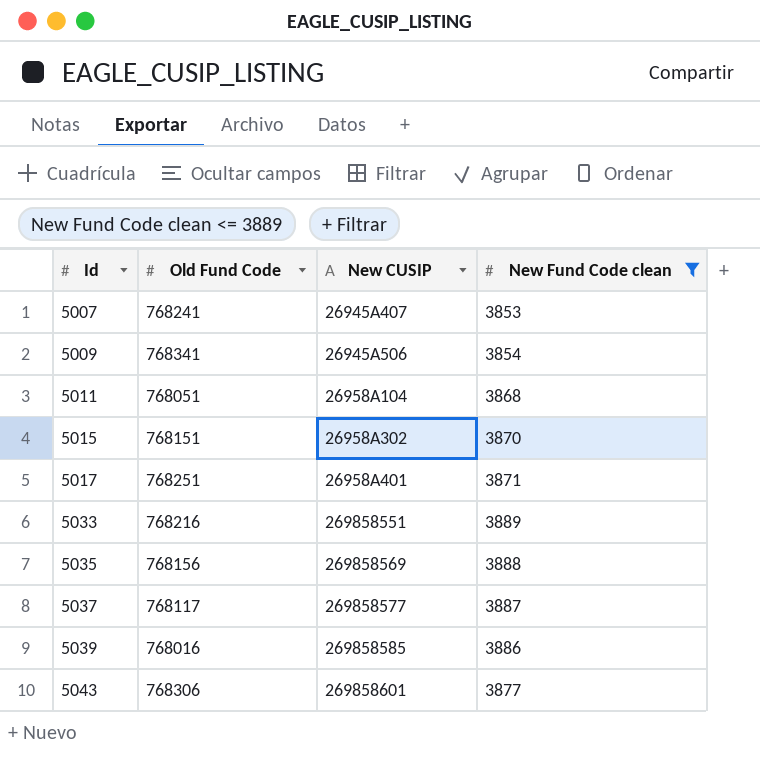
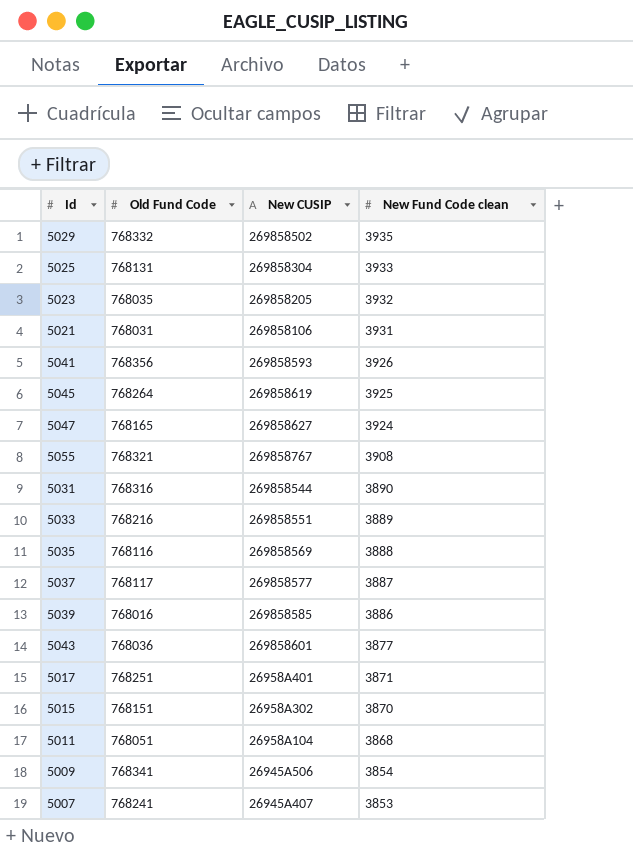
filter: New Fund Code clean <= 3889 -> none
row order: Id ascending -> New Fund Code clean descending
5035 | Old Fund Code: 768156 -> 768116
5043 | Old Fund Code: 768306 -> 768036

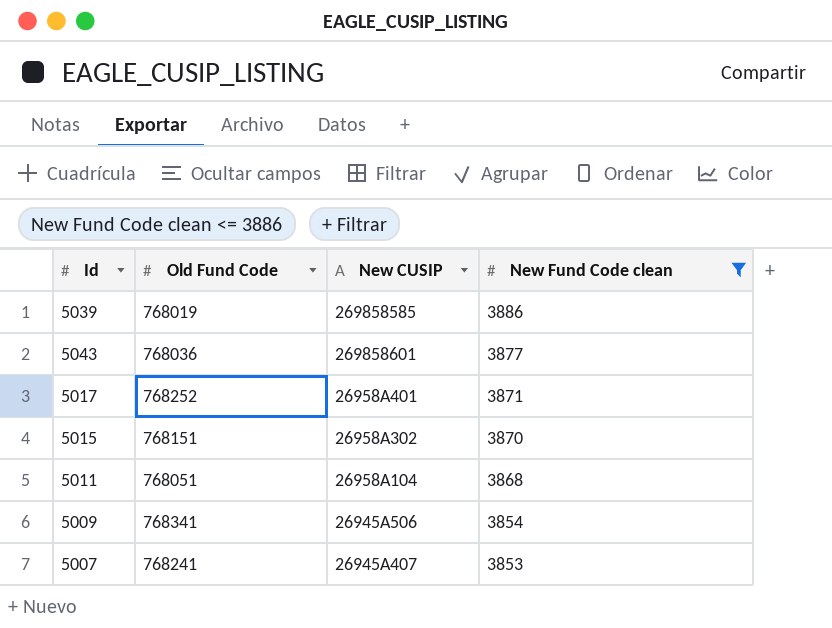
filter: none -> New Fund Code clean <= 3886
5039 | Old Fund Code: 768016 -> 768019
5017 | Old Fund Code: 768251 -> 768252

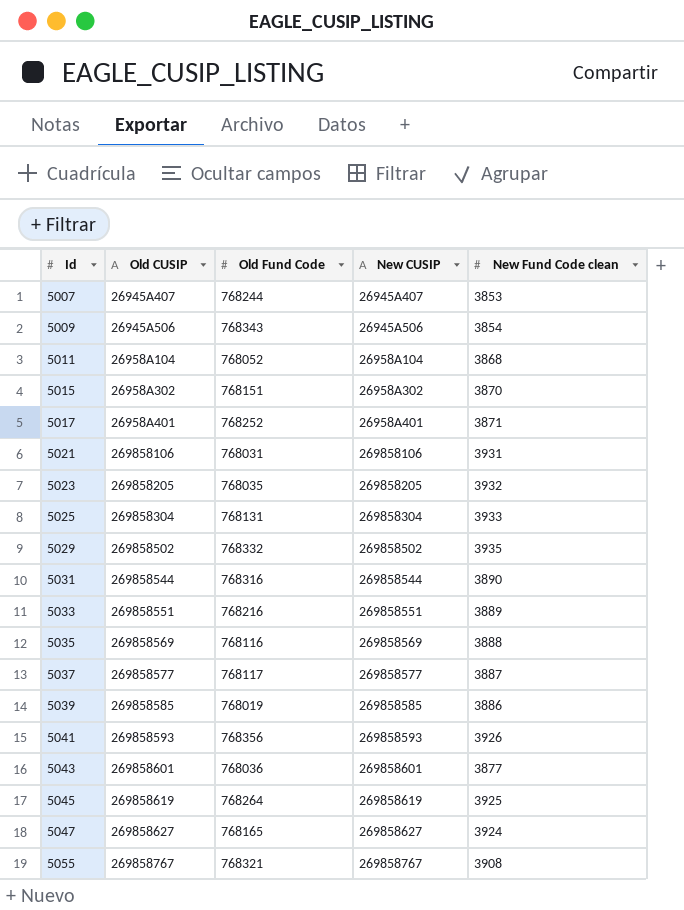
filter: New Fund Code clean <= 3886 -> none
row order: New Fund Code clean descending -> Id ascending
column Old CUSIP | position: none -> 2
5007 | Old Fund Code: 768241 -> 768244
5009 | Old Fund Code: 768341 -> 768343
5011 | Old Fund Code: 768051 -> 768052

